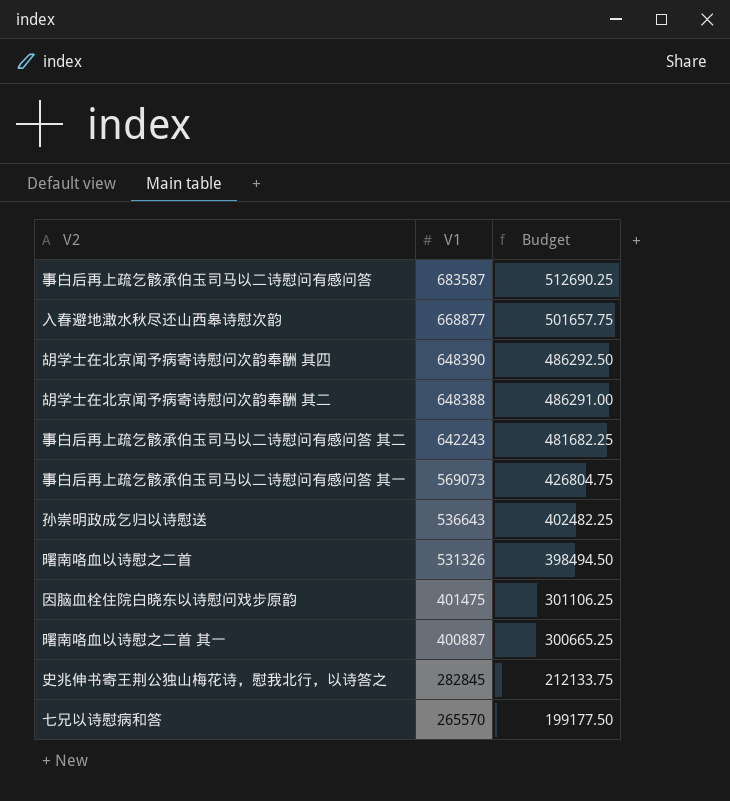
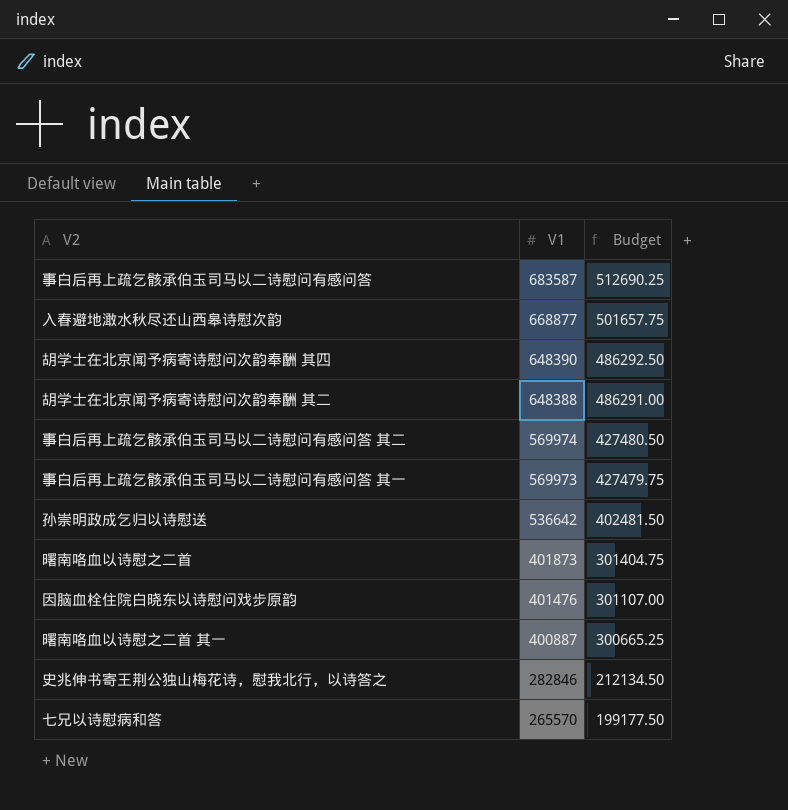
事白后再上疏乞骸承伯玉司马以二诗慰问有感问答 其二 | V1: 642243 -> 569974
事白后再上疏乞骸承伯玉司马以二诗慰问有感问答 其二 | Budget: 481682.25 -> 427480.50
事白后再上疏乞骸承伯玉司马以二诗慰问有感问答 其一 | V1: 569073 -> 569973
事白后再上疏乞骸承伯玉司马以二诗慰问有感问答 其一 | Budget: 426804.75 -> 427479.75
孙崇明政成乞归以诗慰送 | V1: 536643 -> 536642
孙崇明政成乞归以诗慰送 | Budget: 402482.25 -> 402481.50
曙南咯血以诗慰之二首 | V1: 531326 -> 401873
曙南咯血以诗慰之二首 | Budget: 398494.50 -> 301404.75
因脑血栓住院白晓东以诗慰问戏步原韵 | V1: 401475 -> 401476
因脑血栓住院白晓东以诗慰问戏步原韵 | Budget: 301106.25 -> 301107.00
史兆伸书寄王荆公独山梅花诗，慰我北行，以诗答之 | V1: 282845 -> 282846
史兆伸书寄王荆公独山梅花诗，慰我北行，以诗答之 | Budget: 212133.75 -> 212134.50

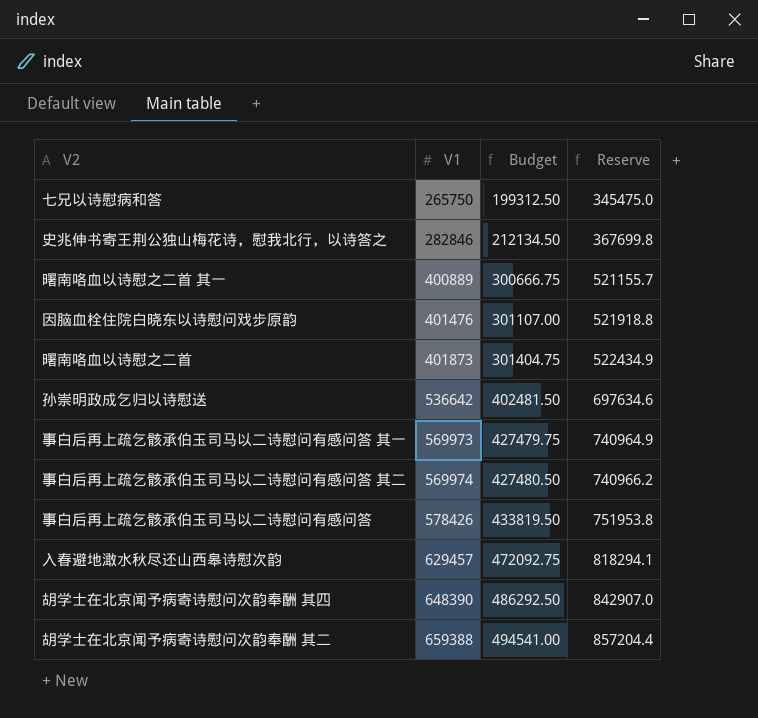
row order: V1 descending -> V1 ascending
column Reserve | formula: none -> [V1] * 1.3
七兄以诗慰病和答 | V1: 265570 -> 265750
七兄以诗慰病和答 | Budget: 199177.50 -> 199312.50
曙南咯血以诗慰之二首 其一 | V1: 400887 -> 400889
曙南咯血以诗慰之二首 其一 | Budget: 300665.25 -> 300666.75
事白后再上疏乞骸承伯玉司马以二诗慰问有感问答 | V1: 683587 -> 578426
事白后再上疏乞骸承伯玉司马以二诗慰问有感问答 | Budget: 512690.25 -> 433819.50
入春避地澉水秋尽还山西皋诗慰次韵 | V1: 668877 -> 629457
入春避地澉水秋尽还山西皋诗慰次韵 | Budget: 501657.75 -> 472092.75
胡学士在北京闻予病寄诗慰问次韵奉酬 其二 | V1: 648388 -> 659388
胡学士在北京闻予病寄诗慰问次韵奉酬 其二 | Budget: 486291.00 -> 494541.00

